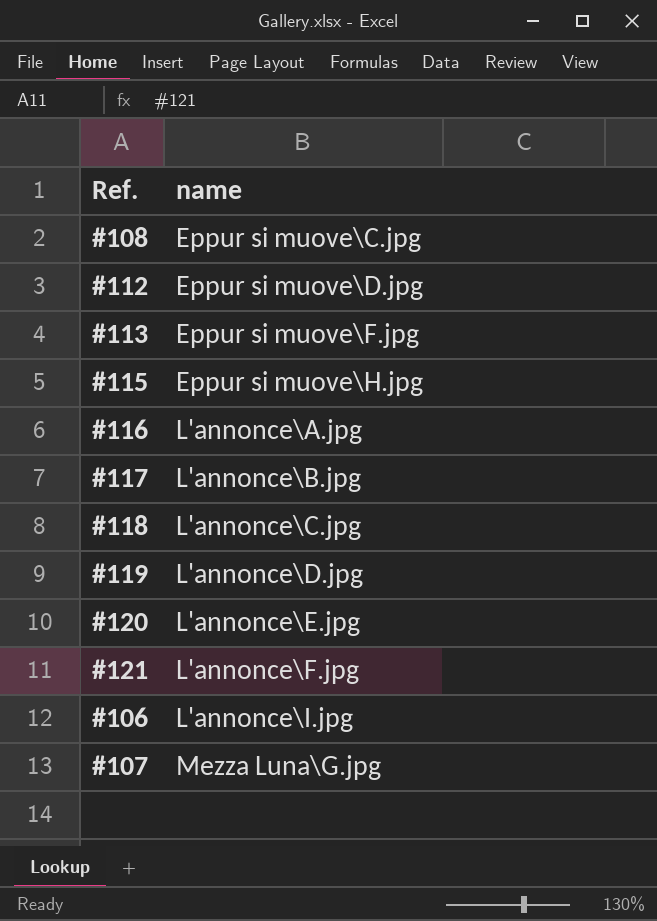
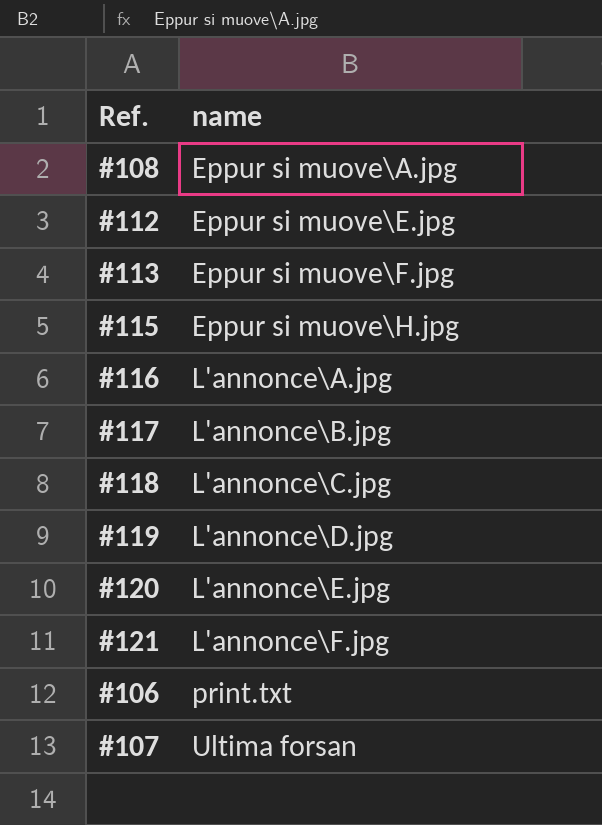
#108 | name: Eppur si muove\C.jpg -> Eppur si muove\A.jpg
#112 | name: Eppur si muove\D.jpg -> Eppur si muove\E.jpg
#106 | name: L'annonce\I.jpg -> print.txt
#107 | name: Mezza Luna\G.jpg -> Ultima forsan

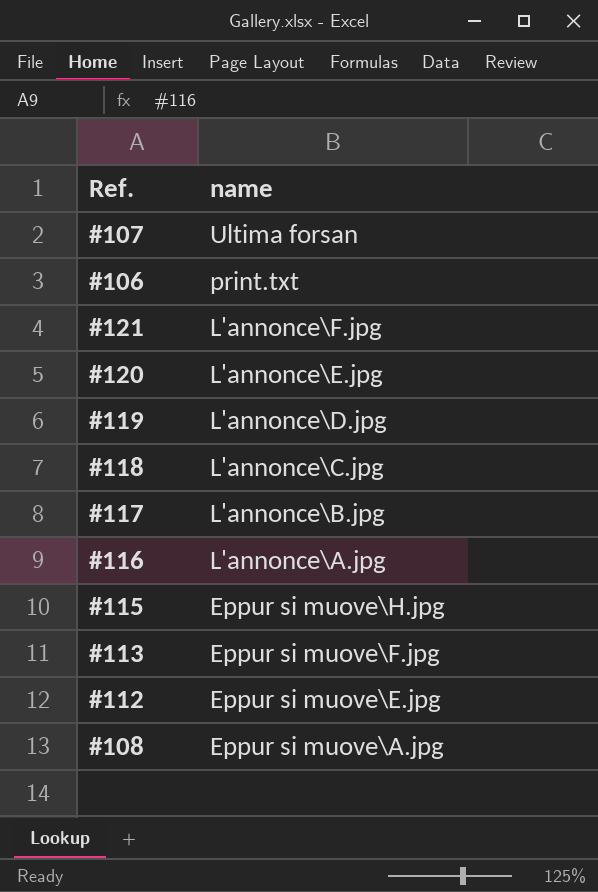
row order: name ascending -> name descending

